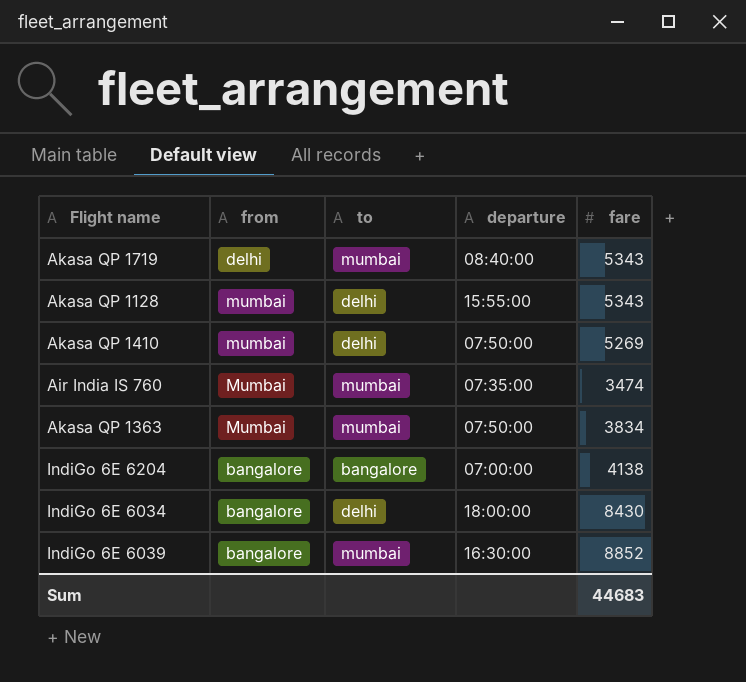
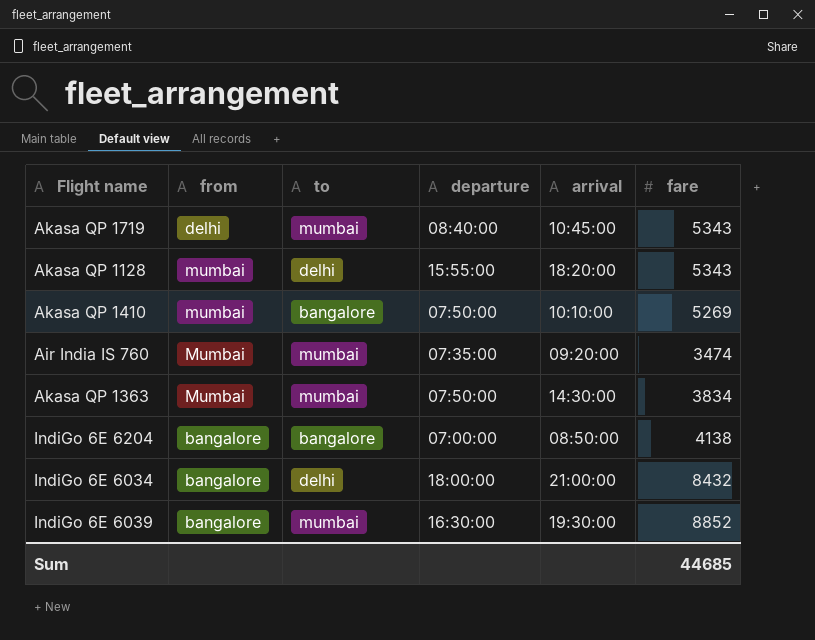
column arrival | position: none -> 5
Akasa QP 1410 | to: delhi -> bangalore
IndiGo 6E 6034 | fare: 8430 -> 8432
Sum | fare: 44683 -> 44685

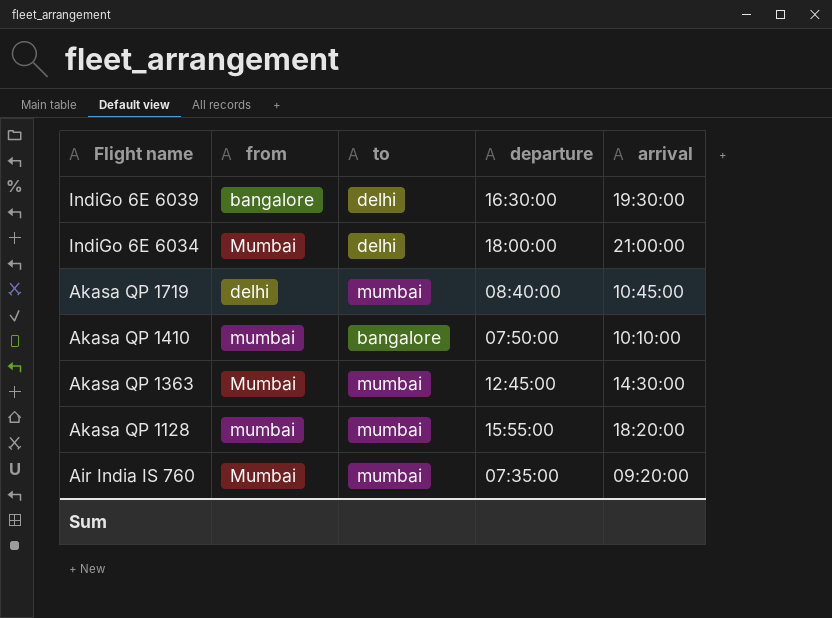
row order: none -> Flight name descending
column fare | position: 6 -> none
row IndiGo 6E 6204: bangalore | bangalore | 07:00:00 | 08:50:00 | 4138 -> none
IndiGo 6E 6039 | to: mumbai -> delhi
IndiGo 6E 6034 | from: bangalore -> Mumbai
Akasa QP 1363 | departure: 07:50:00 -> 12:45:00
Akasa QP 1128 | to: delhi -> mumbai

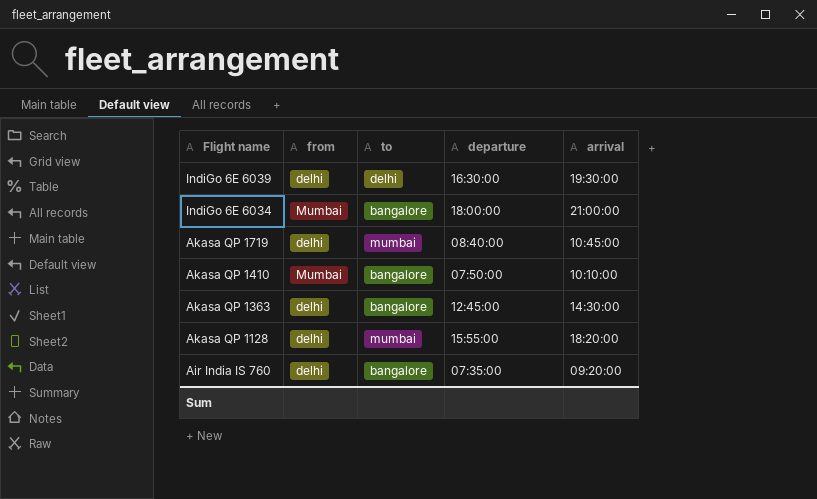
IndiGo 6E 6039 | from: bangalore -> delhi
IndiGo 6E 6034 | to: delhi -> bangalore
Akasa QP 1410 | from: mumbai -> Mumbai
Akasa QP 1363 | from: Mumbai -> delhi
Akasa QP 1363 | to: mumbai -> bangalore
Akasa QP 1128 | from: mumbai -> delhi
Air India IS 760 | from: Mumbai -> delhi
Air India IS 760 | to: mumbai -> bangalore

